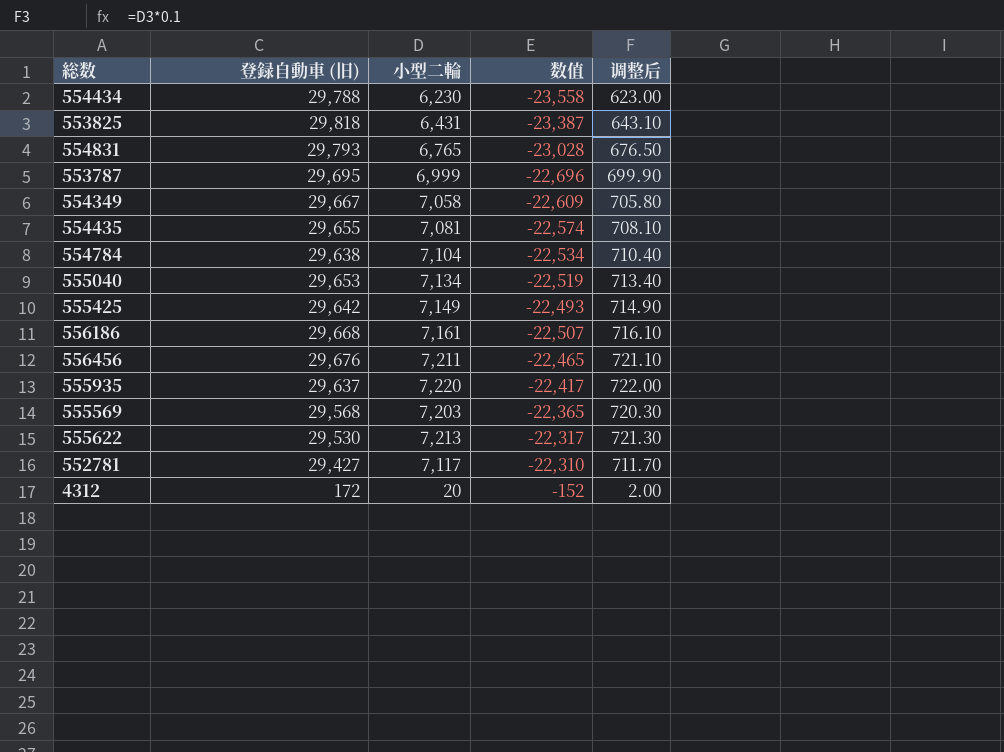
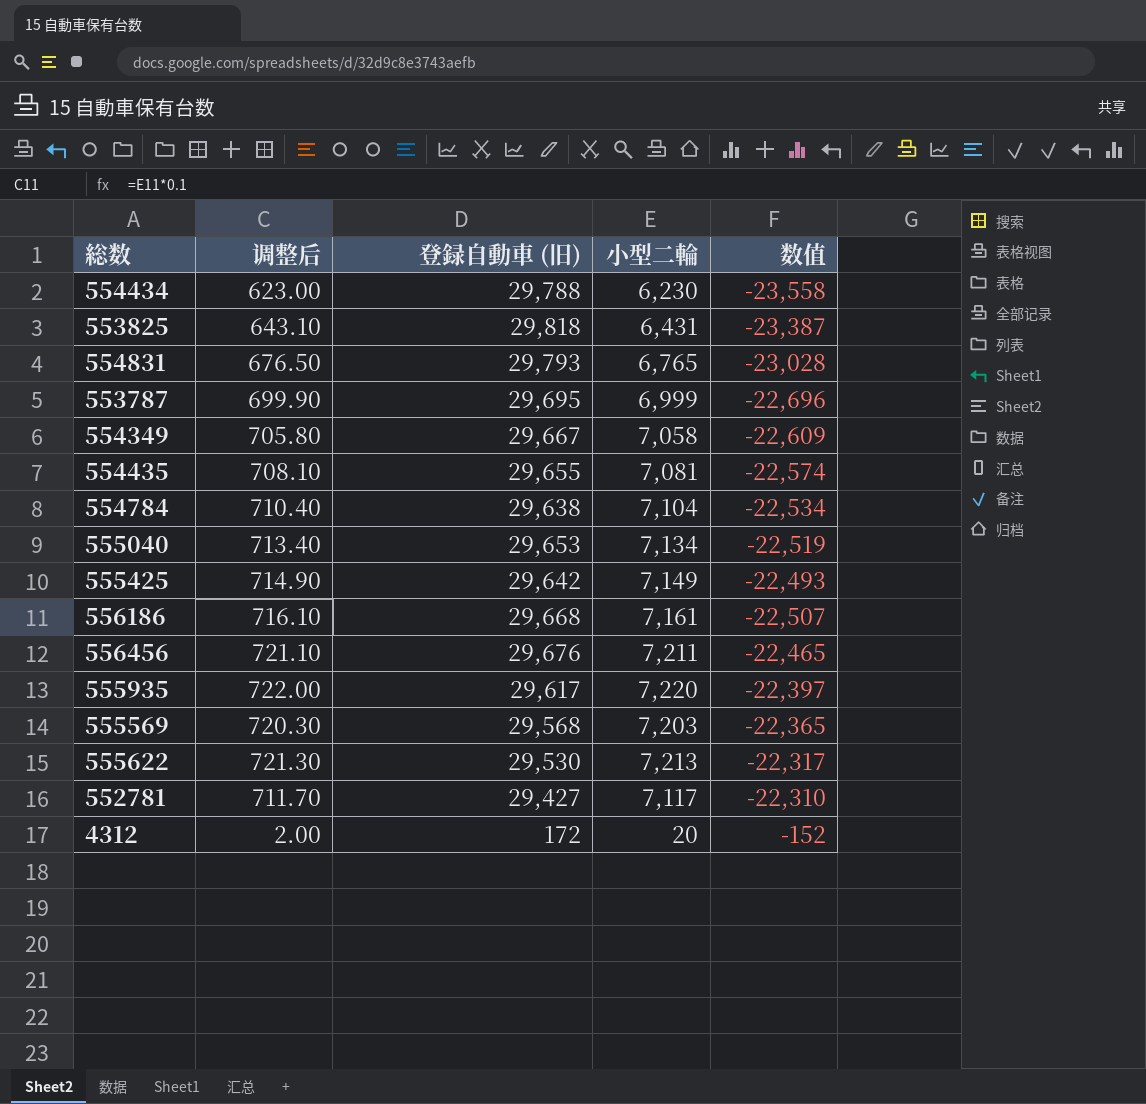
column 调整后 | position: 5 -> 2
555935 | 登録自動車 (旧): 29,637 -> 29,617
555935 | 数值: -22,417 -> -22,397

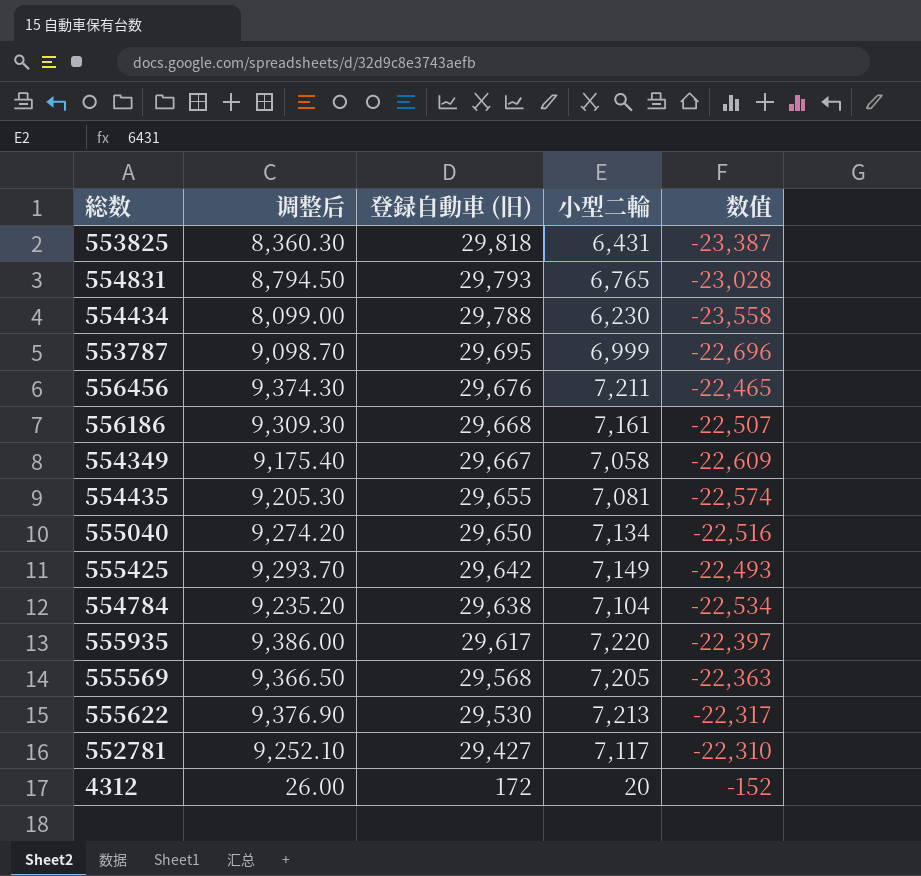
row order: none -> 登録自動車 (旧) descending
column 调整后 | formula: [小型二輪] * 0.1 -> [小型二輪] * 1.3
555040 | 登録自動車 (旧): 29,653 -> 29,650
555040 | 数值: -22,519 -> -22,516
555569 | 小型二輪: 7,203 -> 7,205
555569 | 数值: -22,365 -> -22,363

